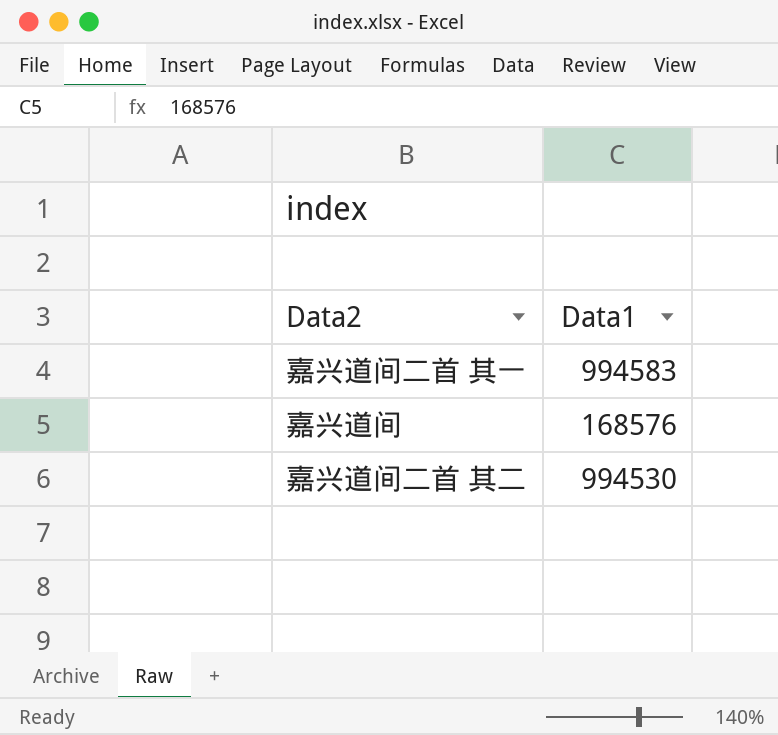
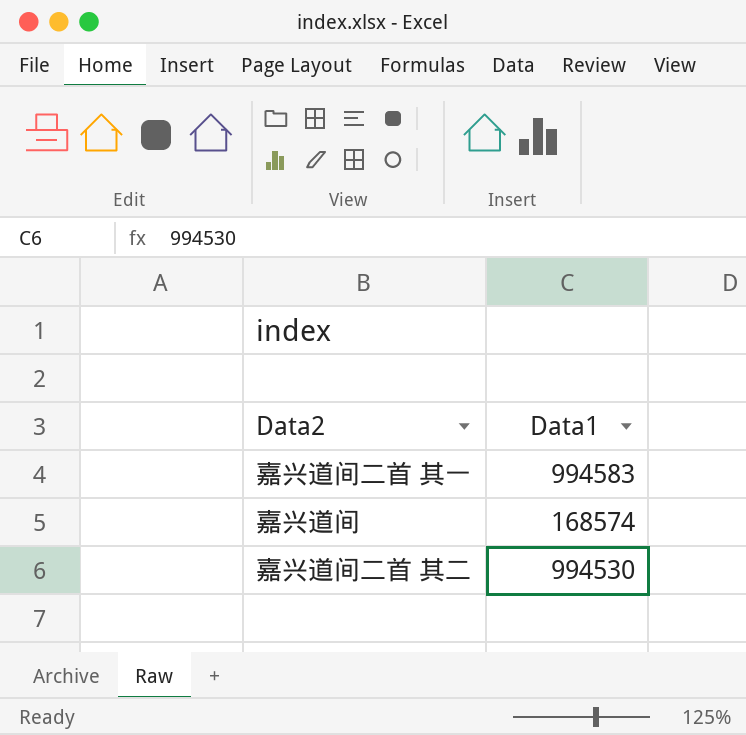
嘉兴道间 | Data1: 168576 -> 168574

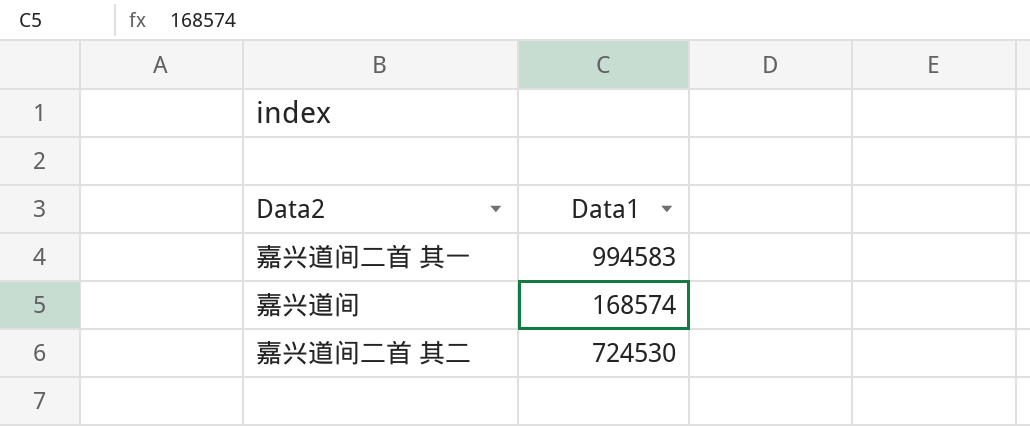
嘉兴道间二首 其二 | Data1: 994530 -> 724530

